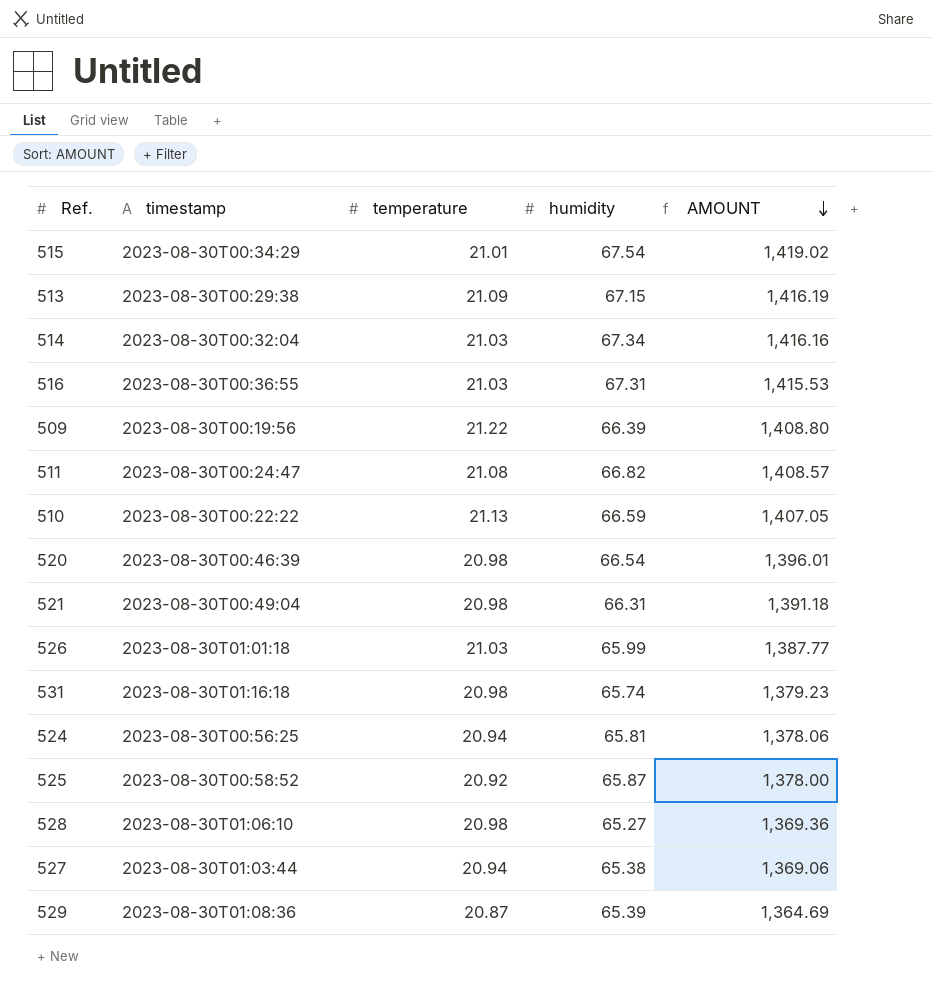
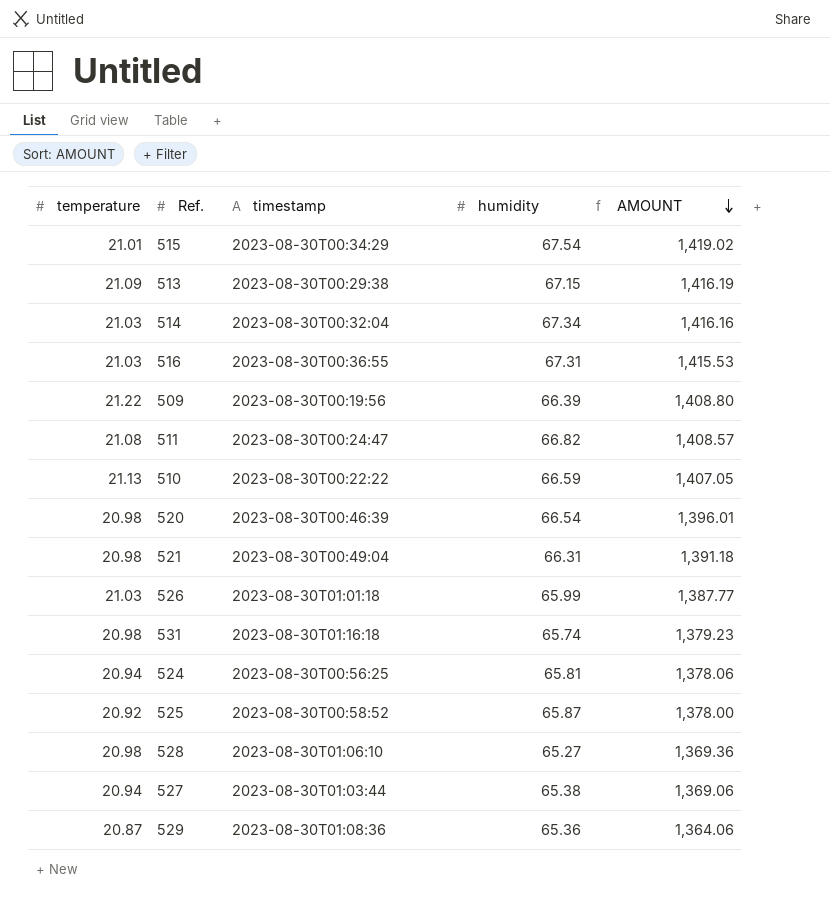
column temperature | position: 3 -> 1
529 | humidity: 65.39 -> 65.36
529 | AMOUNT: 1,364.69 -> 1,364.06

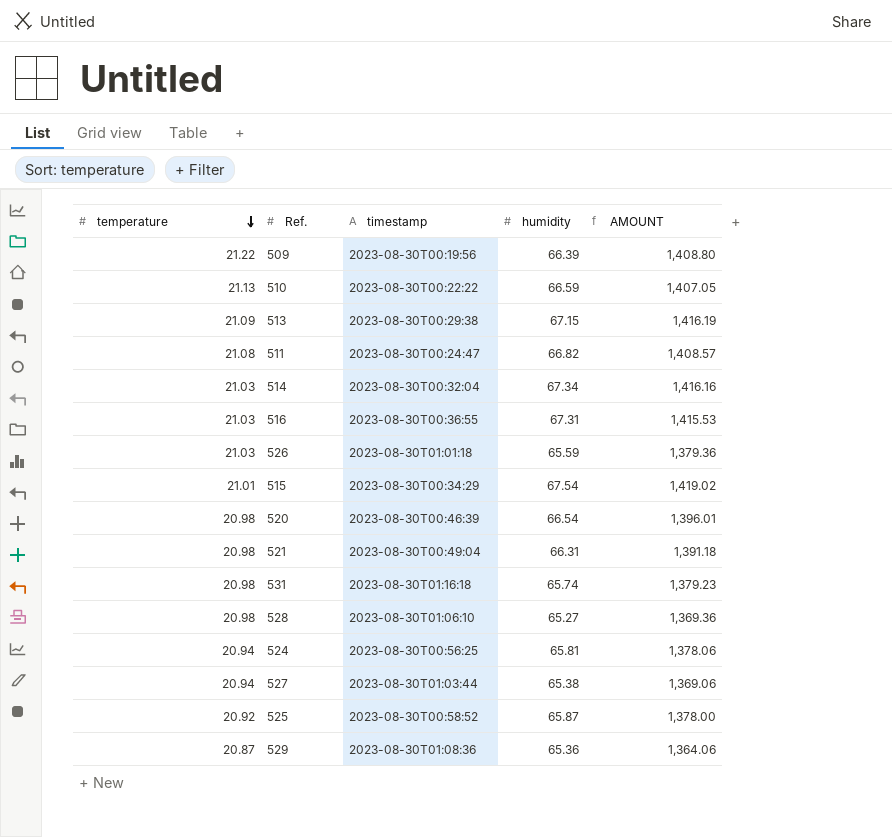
row order: AMOUNT descending -> temperature descending
526 | humidity: 65.99 -> 65.59
526 | AMOUNT: 1,387.77 -> 1,379.36

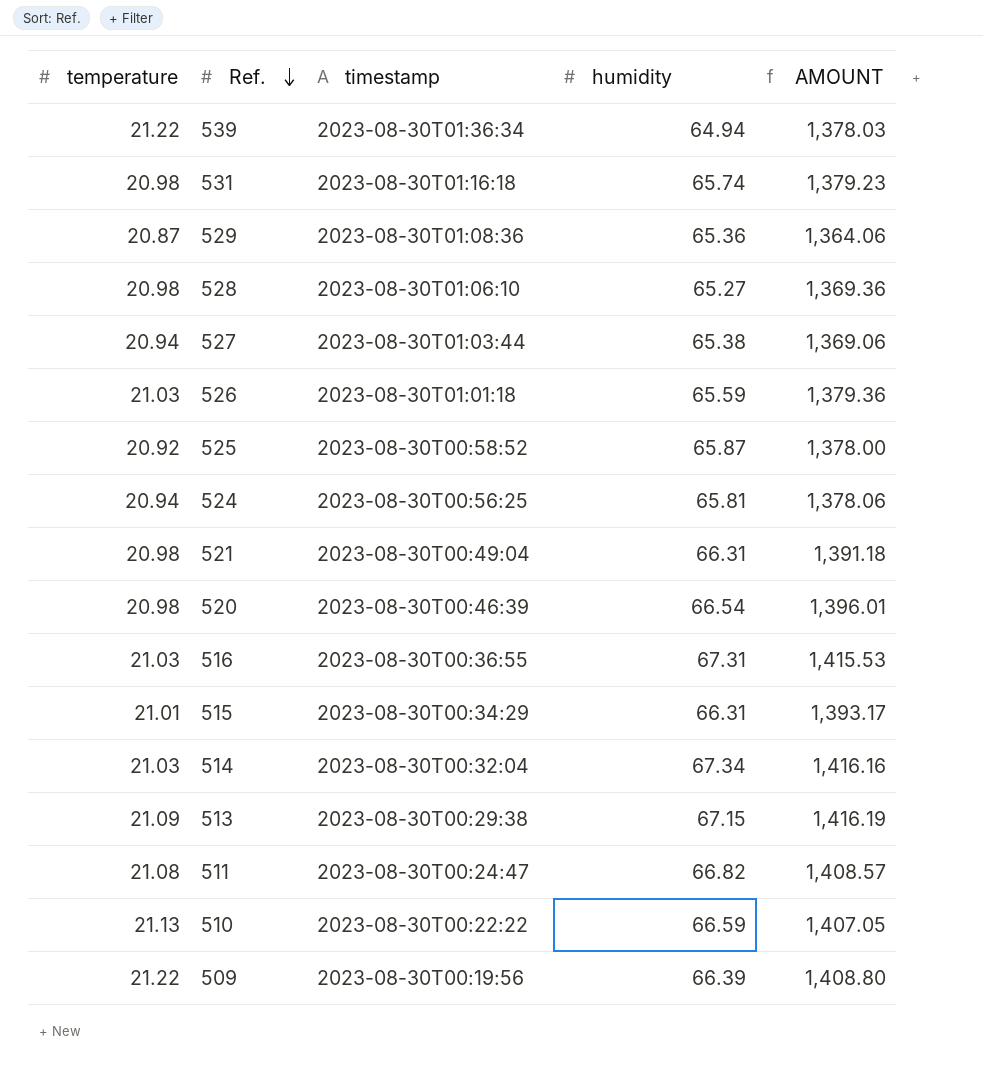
row order: temperature descending -> Ref. descending
row 539: none -> 21.22 | 2023-08-30T01:36:34 | 64.94 | 1,378.03
515 | humidity: 67.54 -> 66.31
515 | AMOUNT: 1,419.02 -> 1,393.17

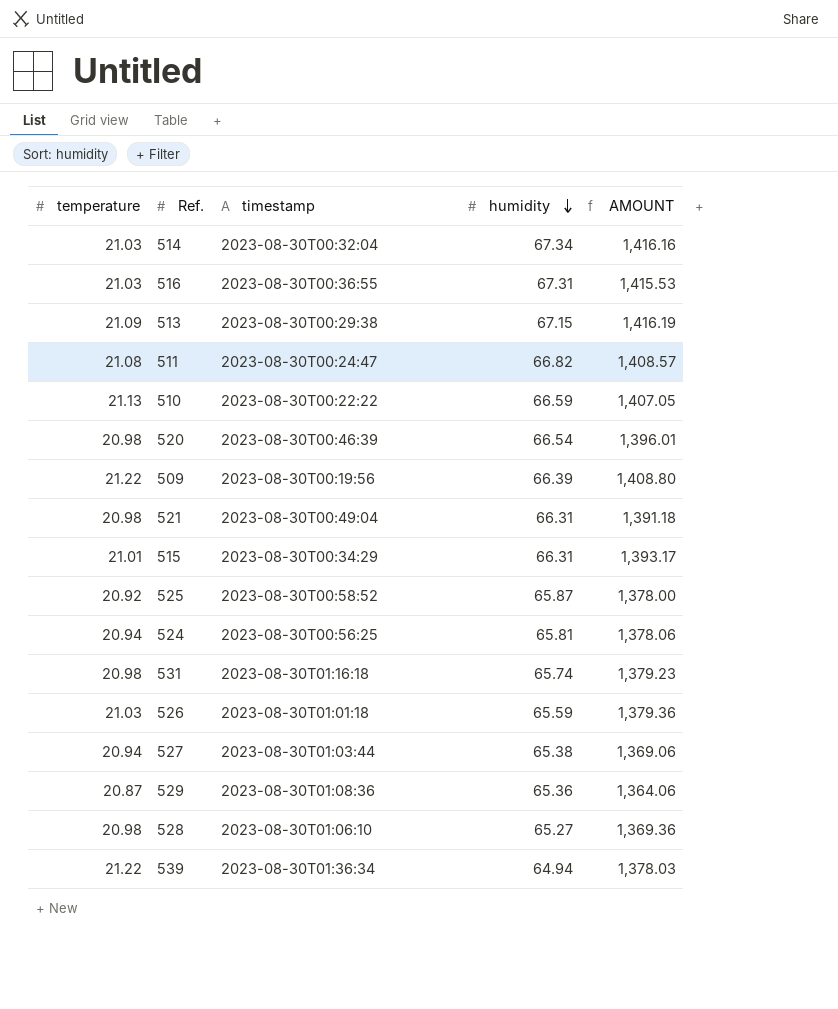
row order: Ref. descending -> humidity descending

